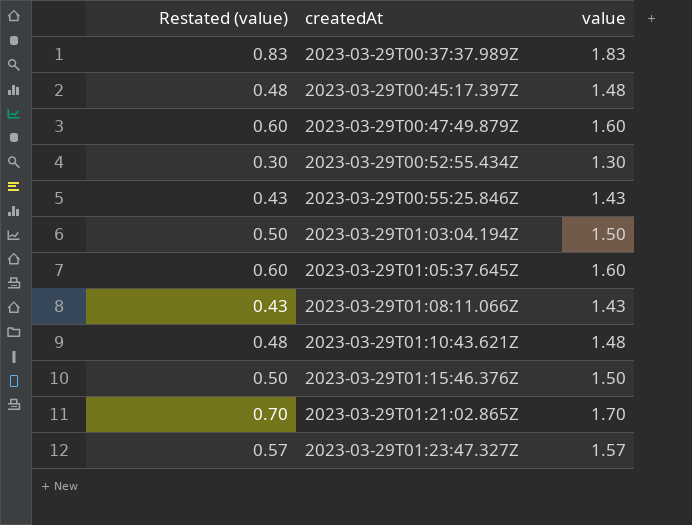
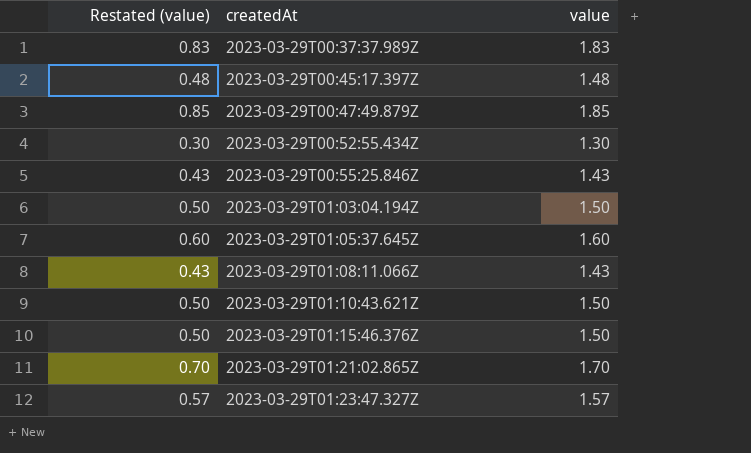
2023-03-29T00:47:49.879Z | Restated (value): 0.60 -> 0.85
2023-03-29T00:47:49.879Z | value: 1.60 -> 1.85
2023-03-29T01:10:43.621Z | Restated (value): 0.48 -> 0.50
2023-03-29T01:10:43.621Z | value: 1.48 -> 1.50

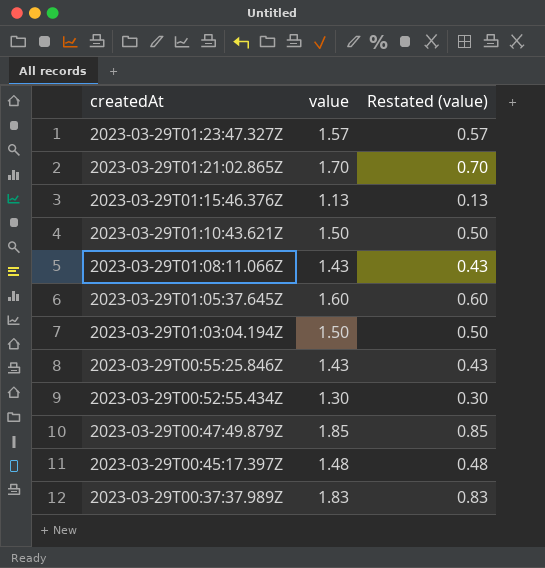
row order: createdAt ascending -> createdAt descending
column Restated (value) | position: 1 -> 3
2023-03-29T01:15:46.376Z | value: 1.50 -> 1.13
2023-03-29T01:15:46.376Z | Restated (value): 0.50 -> 0.13

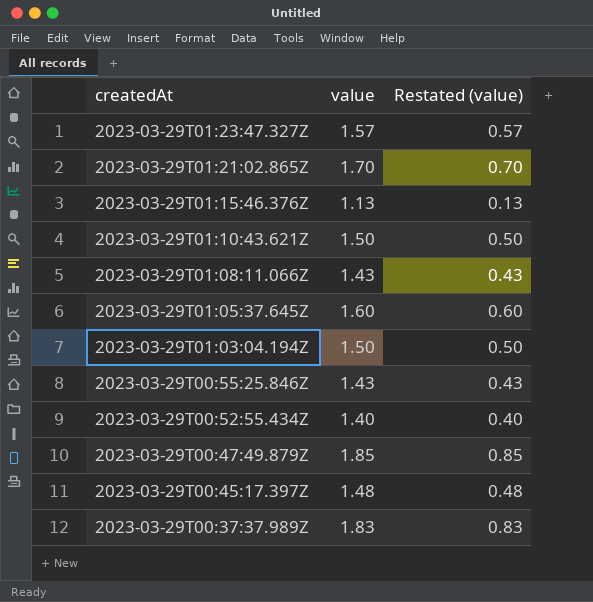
2023-03-29T00:52:55.434Z | value: 1.30 -> 1.40
2023-03-29T00:52:55.434Z | Restated (value): 0.30 -> 0.40

